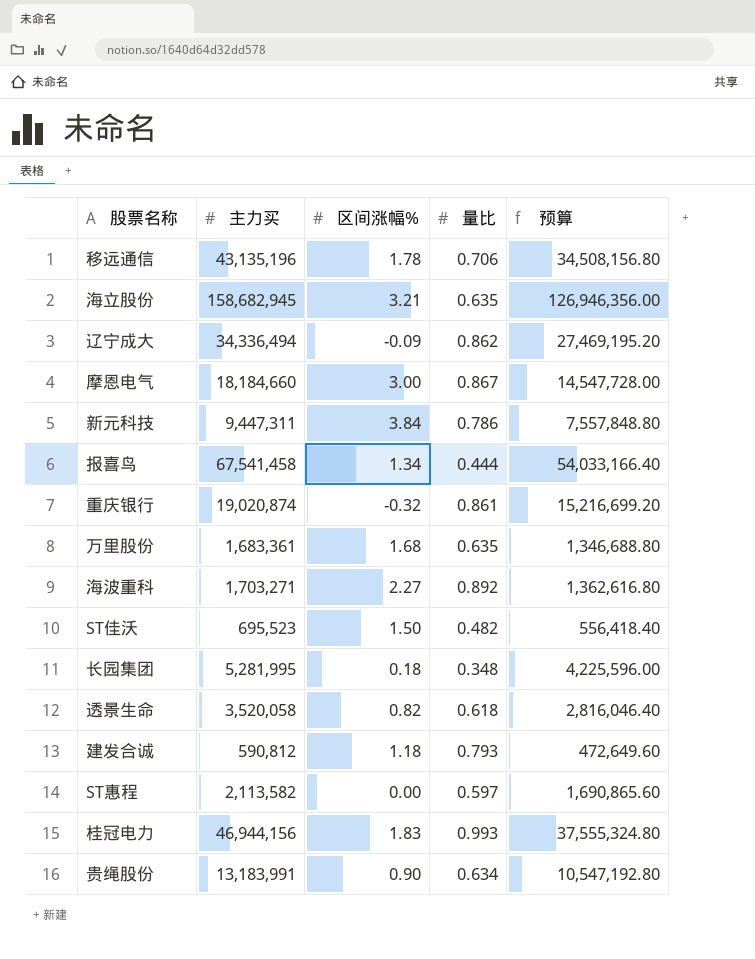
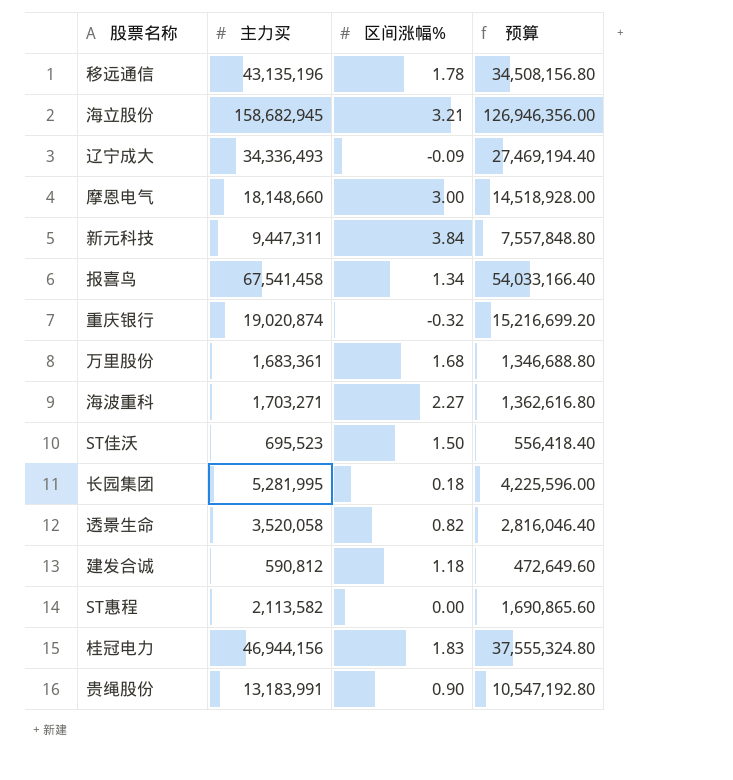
column 量比 | position: 4 -> none
辽宁成大 | 主力买: 34,336,494 -> 34,336,493
辽宁成大 | 预算: 27,469,195.20 -> 27,469,194.40
摩恩电气 | 主力买: 18,184,660 -> 18,148,660
摩恩电气 | 预算: 14,547,728.00 -> 14,518,928.00

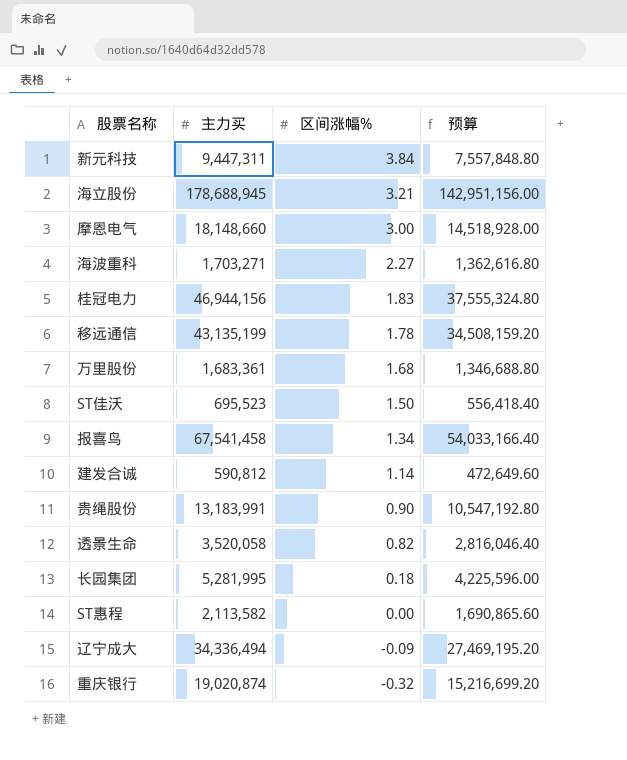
row order: none -> 区间涨幅% descending
海立股份 | 主力买: 158,682,945 -> 178,688,945
海立股份 | 预算: 126,946,356.00 -> 142,951,156.00
移远通信 | 主力买: 43,135,196 -> 43,135,199
移远通信 | 预算: 34,508,156.80 -> 34,508,159.20
建发合诚 | 区间涨幅%: 1.18 -> 1.14
辽宁成大 | 主力买: 34,336,493 -> 34,336,494
辽宁成大 | 预算: 27,469,194.40 -> 27,469,195.20

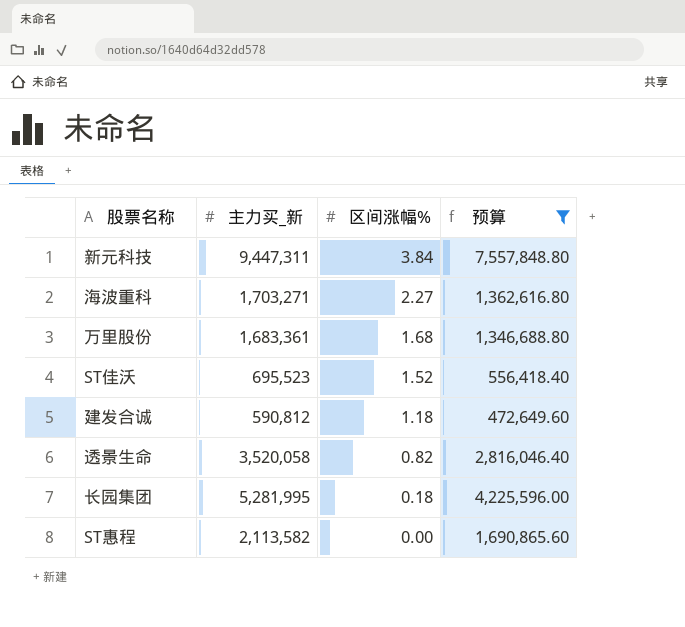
filter: none -> 预算 <= 7,557,848.80
column name: 主力买 -> 主力买_新
ST佳沃 | 区间涨幅%: 1.50 -> 1.52
建发合诚 | 区间涨幅%: 1.14 -> 1.18

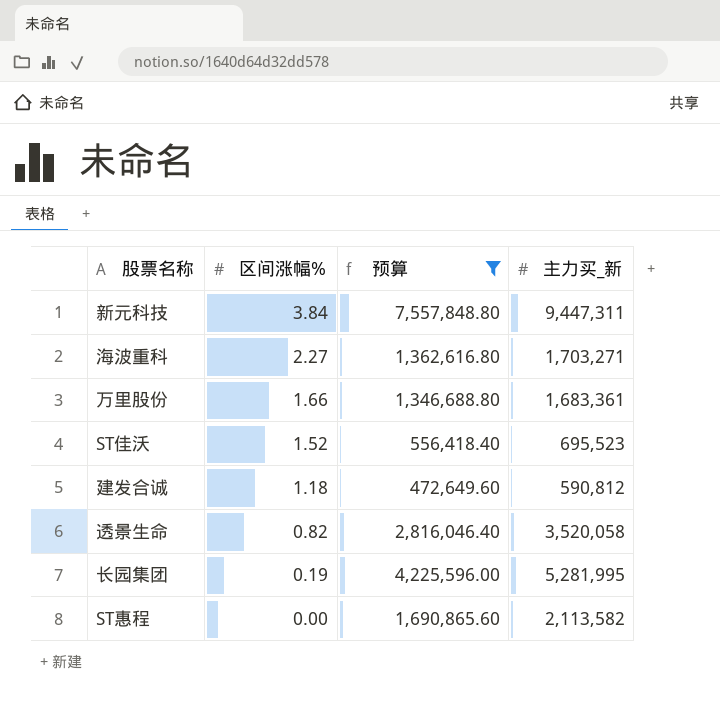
column 主力买_新 | position: 2 -> 4
万里股份 | 区间涨幅%: 1.68 -> 1.66
长园集团 | 区间涨幅%: 0.18 -> 0.19

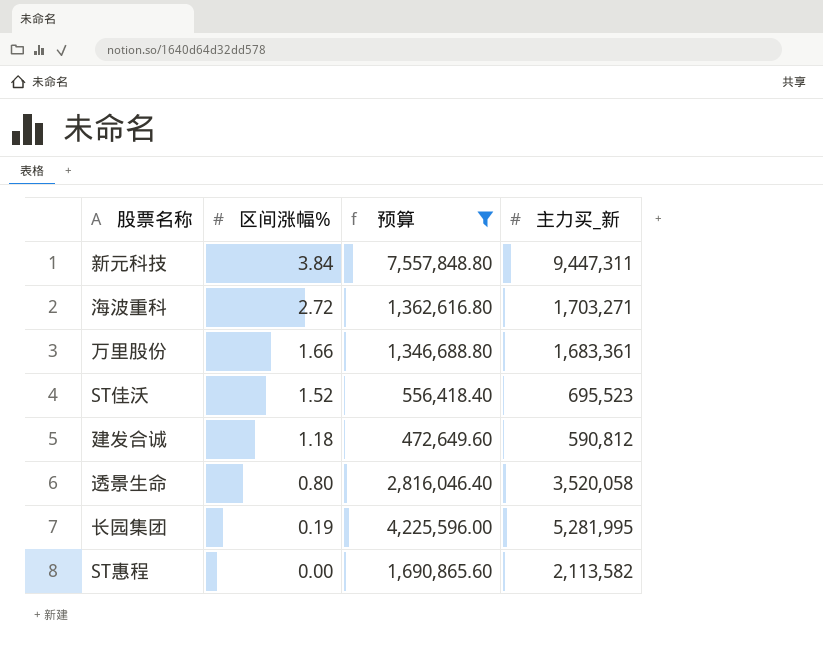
海波重科 | 区间涨幅%: 2.27 -> 2.72
透景生命 | 区间涨幅%: 0.82 -> 0.80

